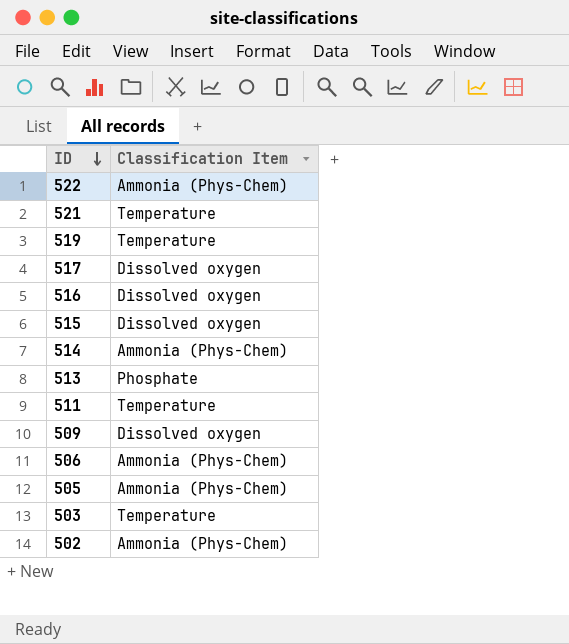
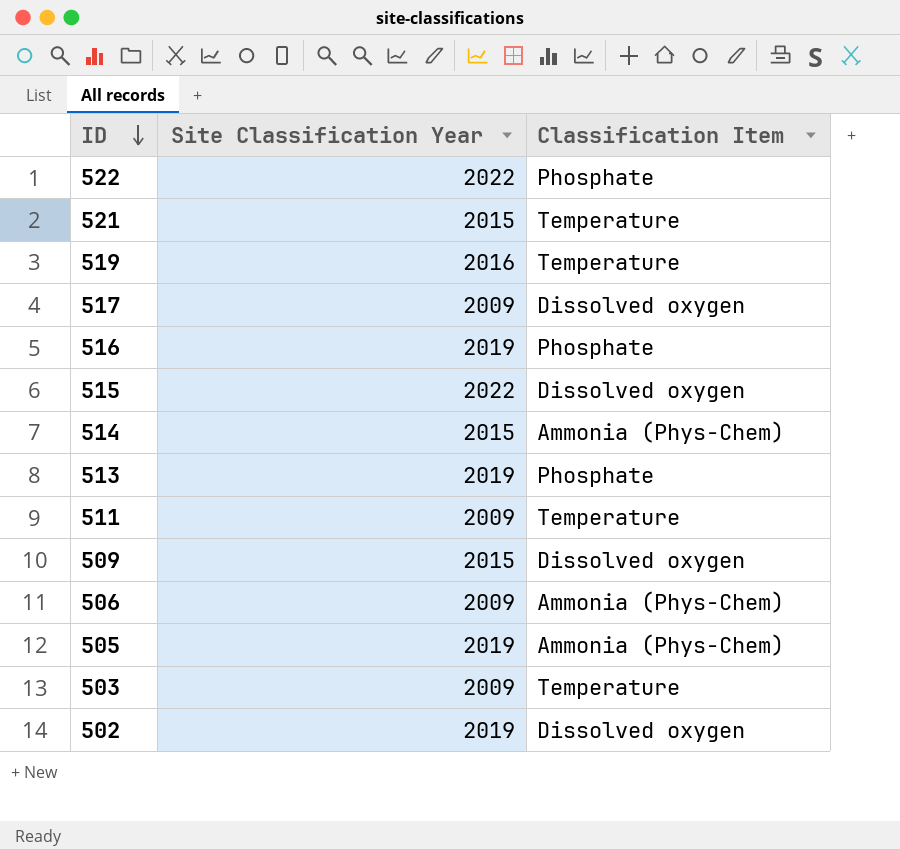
column Site Classification Year | position: none -> 2
522 | Classification Item: Ammonia (Phys-Chem) -> Phosphate
516 | Classification Item: Dissolved oxygen -> Phosphate
502 | Classification Item: Ammonia (Phys-Chem) -> Dissolved oxygen

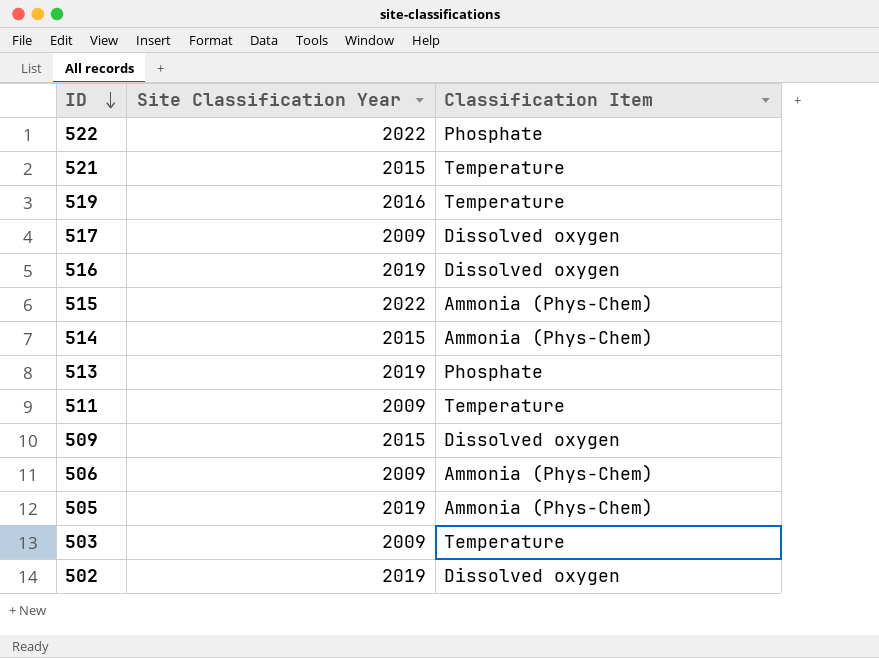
516 | Classification Item: Phosphate -> Dissolved oxygen
515 | Classification Item: Dissolved oxygen -> Ammonia (Phys-Chem)

